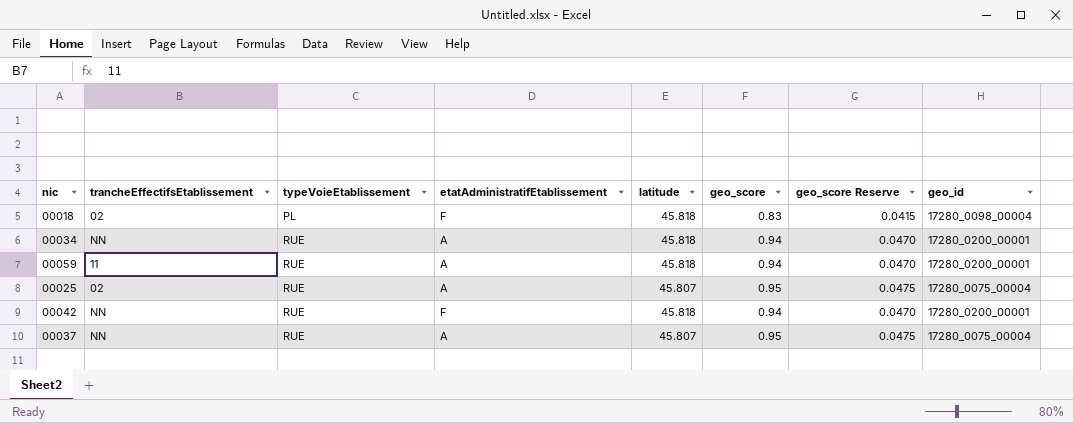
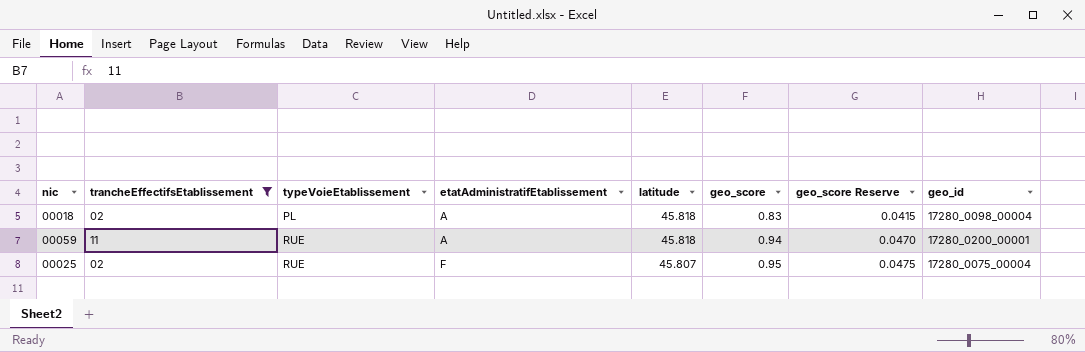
filter: none -> trancheEffectifsEtablissement != NN
00018 | etatAdministratifEtablissement: F -> A
00025 | etatAdministratifEtablissement: A -> F

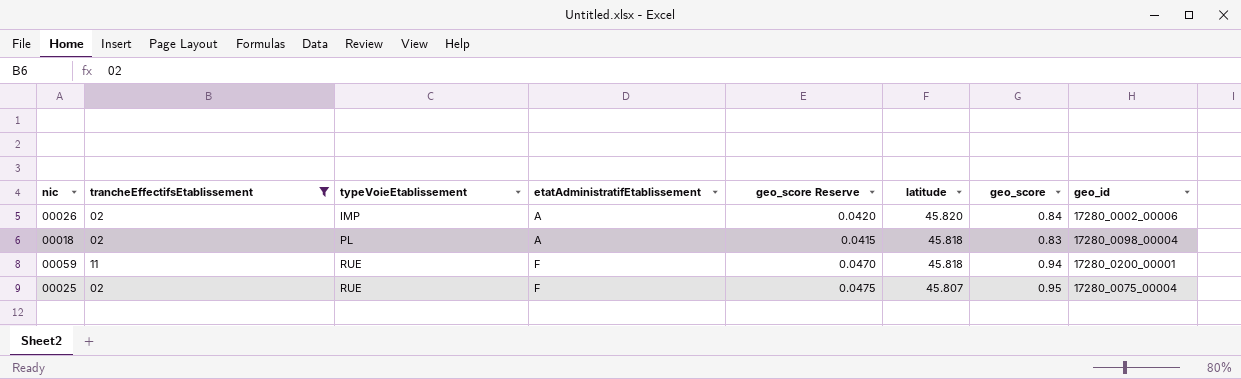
column geo_score Reserve | position: 7 -> 5
row 00026: none -> 02 | IMP | A | 0.0420 | 45.820 | 0.84 | 17280_0002_00006
00059 | etatAdministratifEtablissement: A -> F

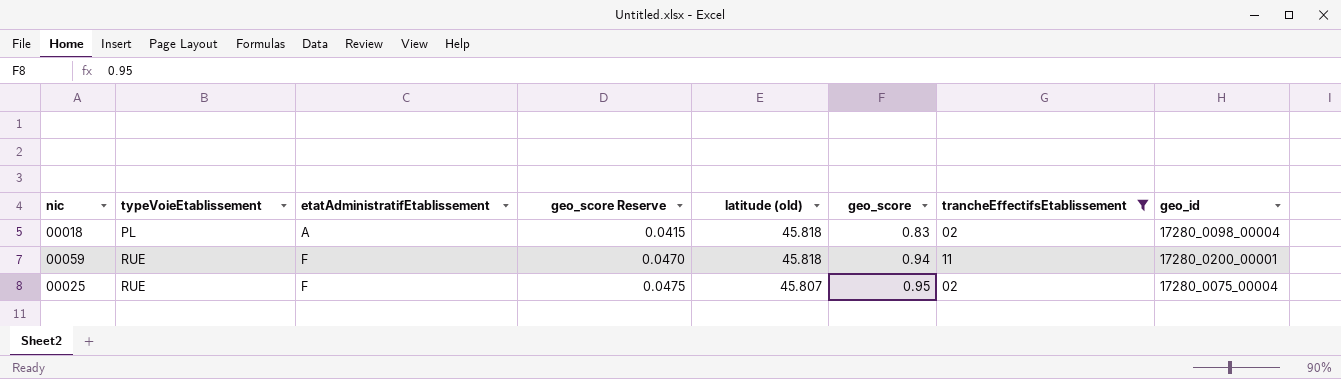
column name: latitude -> latitude (old)
column trancheEffectifsEtablissement | position: 2 -> 7
row 00026: 02 | IMP | A | 0.0420 | 45.820 | 0.84 | 17280_0002_00006 -> none

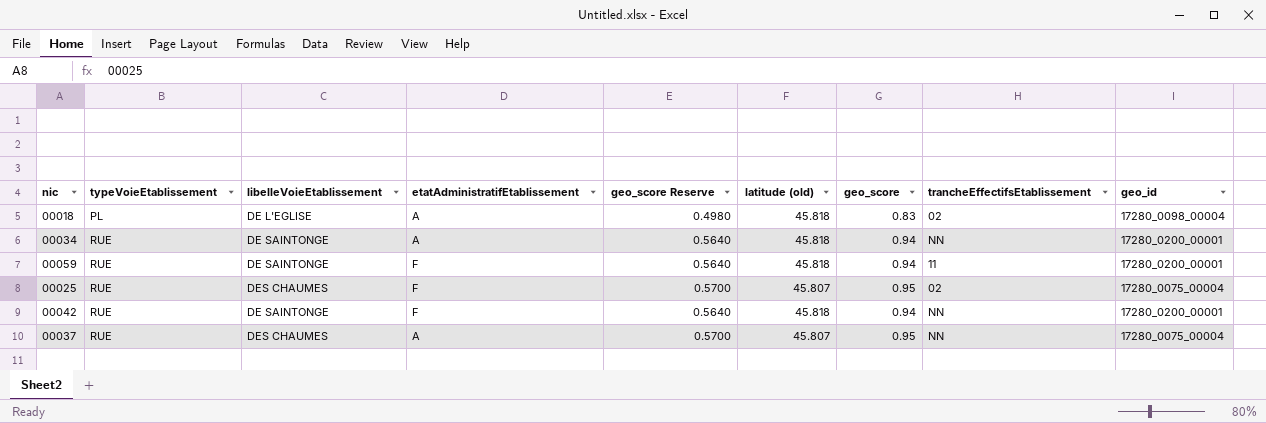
filter: trancheEffectifsEtablissement != NN -> none
column libelleVoieEtablissement | position: none -> 3
column geo_score Reserve | formula: [geo_score] * 0.05 -> [geo_score] * 0.6

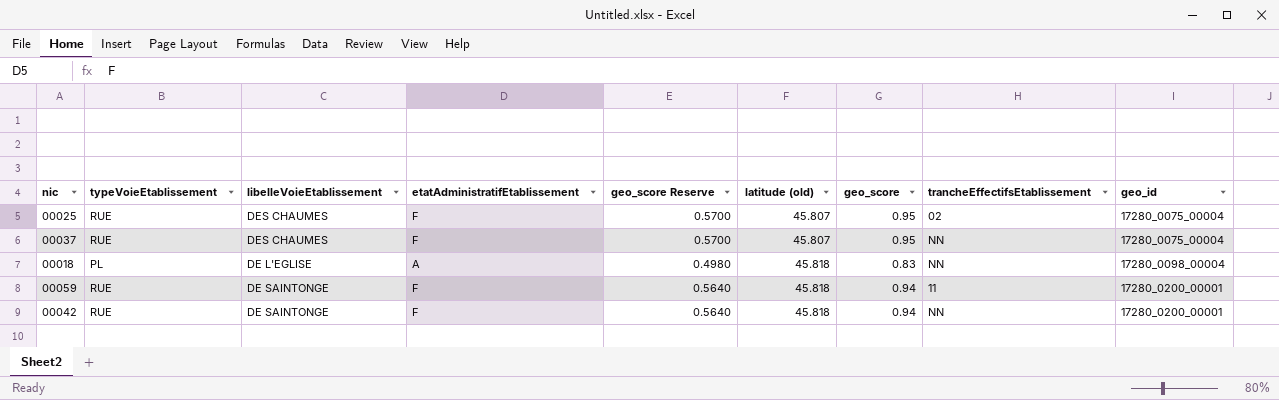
row order: typeVoieEtablissement ascending -> latitude (old) ascending
row 00034: RUE | DE SAINTONGE | A | 0.5640 | 45.818 | 0.94 | NN | 17280_0200_00001 -> none
00037 | etatAdministratifEtablissement: A -> F
00018 | trancheEffectifsEtablissement: 02 -> NN

